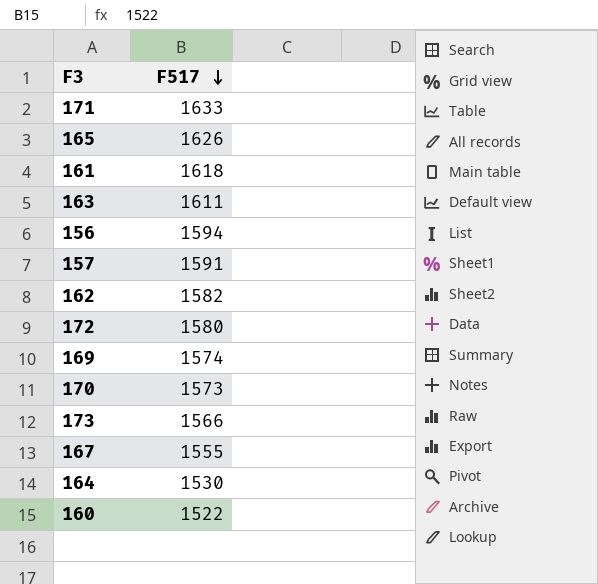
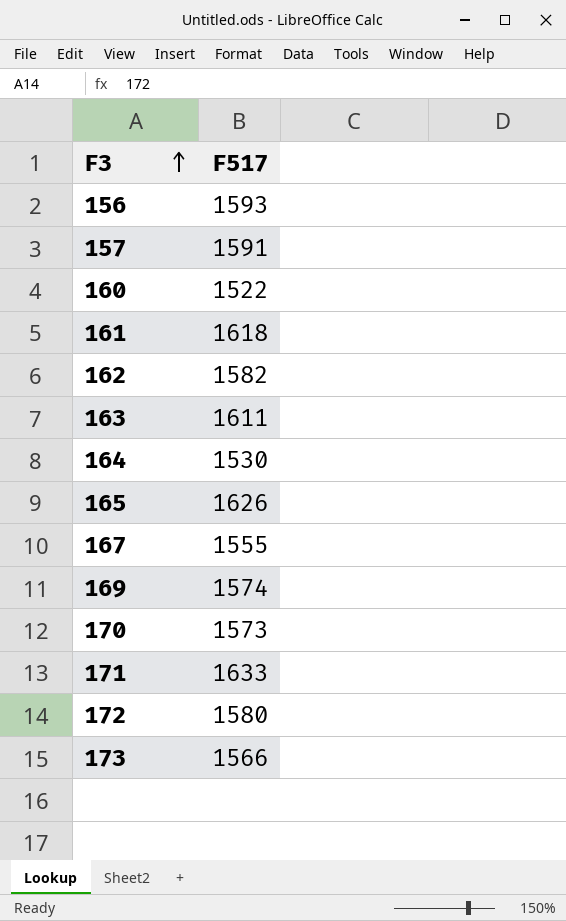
row order: F517 descending -> F3 ascending
156 | F517: 1594 -> 1593

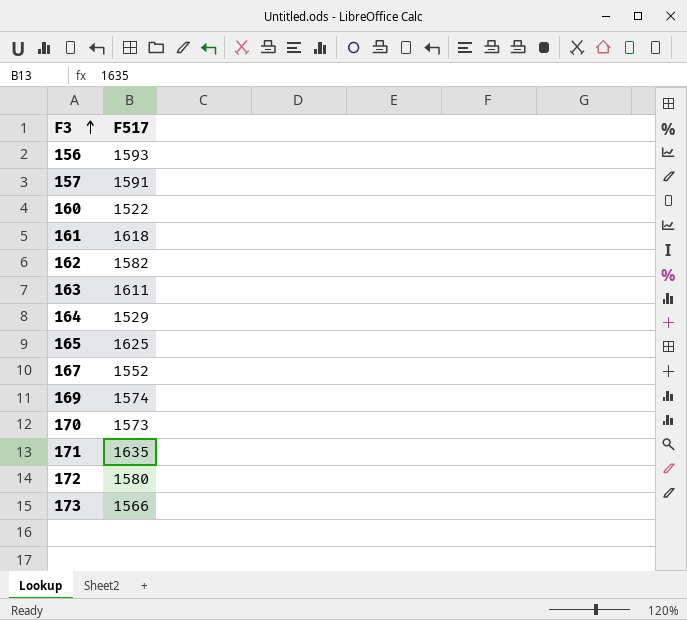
164 | F517: 1530 -> 1529
165 | F517: 1626 -> 1625
167 | F517: 1555 -> 1552
171 | F517: 1633 -> 1635

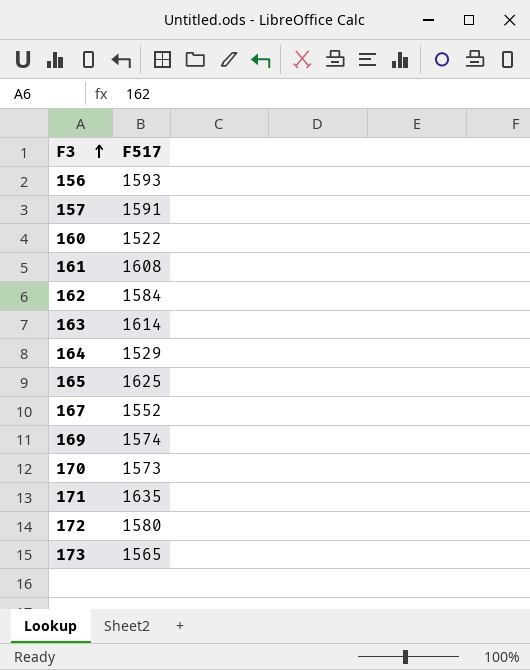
161 | F517: 1618 -> 1608
162 | F517: 1582 -> 1584
163 | F517: 1611 -> 1614
173 | F517: 1566 -> 1565

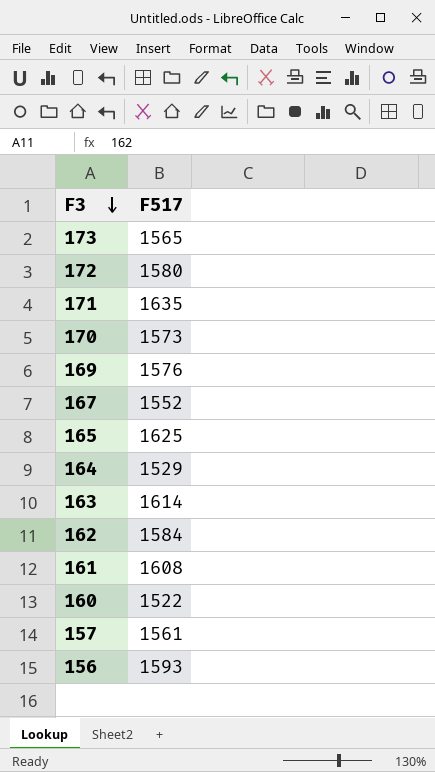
row order: F3 ascending -> F3 descending
169 | F517: 1574 -> 1576
157 | F517: 1591 -> 1561

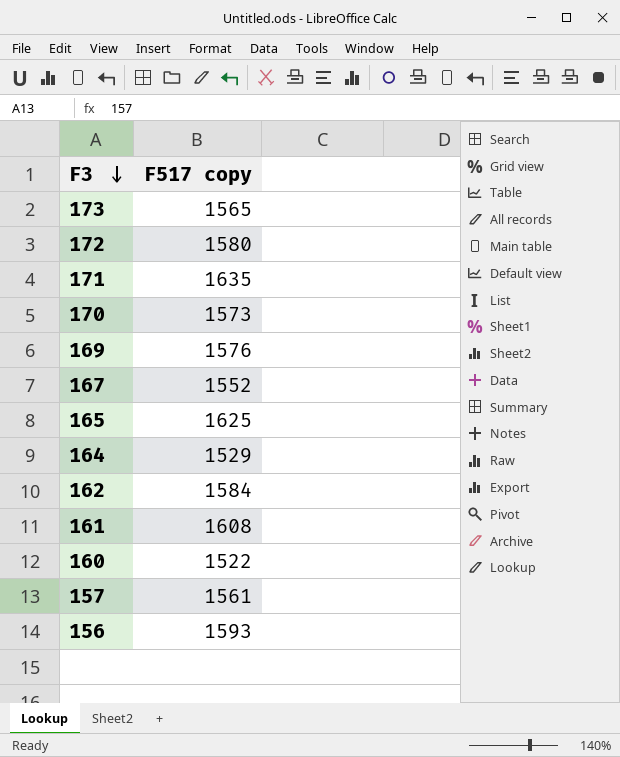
column name: F517 -> F517 copy
row 163: 1614 -> none

